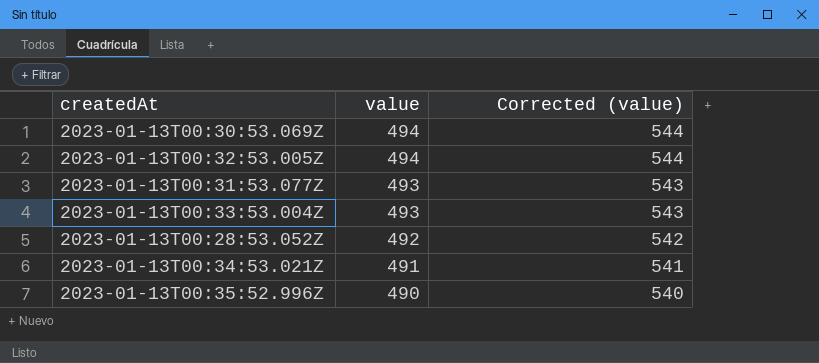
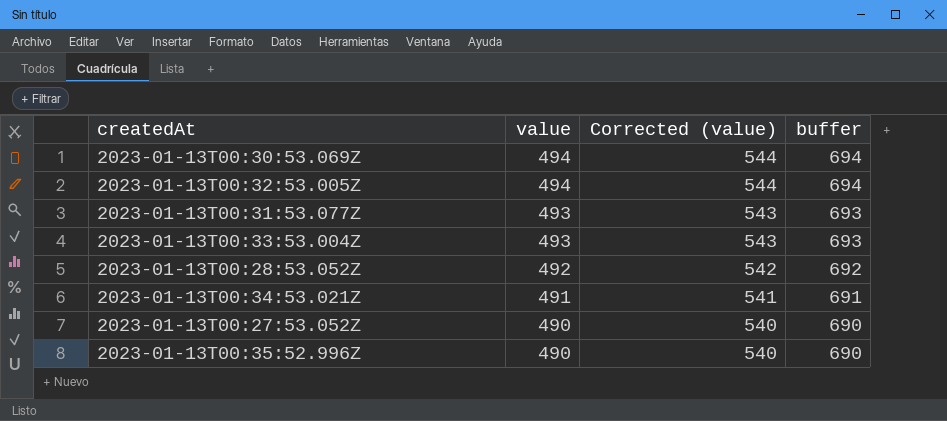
column buffer | formula: none -> [value] + 200
row 2023-01-13T00:27:53.052Z: none -> 490 | 540 | 690

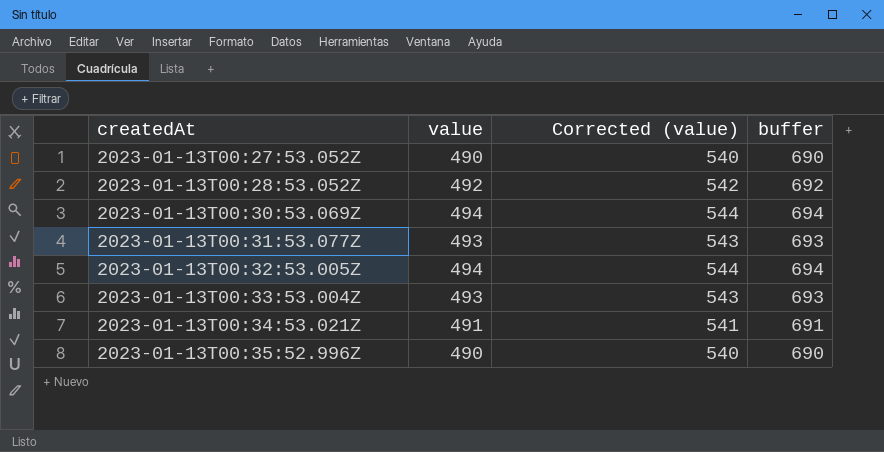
row order: value descending -> createdAt ascending

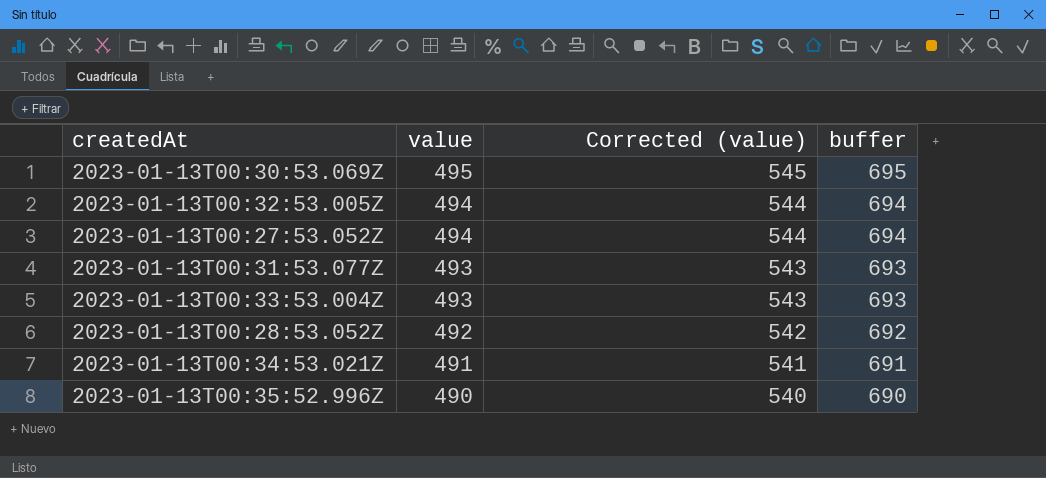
row order: createdAt ascending -> value descending
2023-01-13T00:30:53.069Z | value: 494 -> 495
2023-01-13T00:30:53.069Z | Corrected (value): 544 -> 545
2023-01-13T00:30:53.069Z | buffer: 694 -> 695
2023-01-13T00:27:53.052Z | value: 490 -> 494
2023-01-13T00:27:53.052Z | Corrected (value): 540 -> 544
2023-01-13T00:27:53.052Z | buffer: 690 -> 694

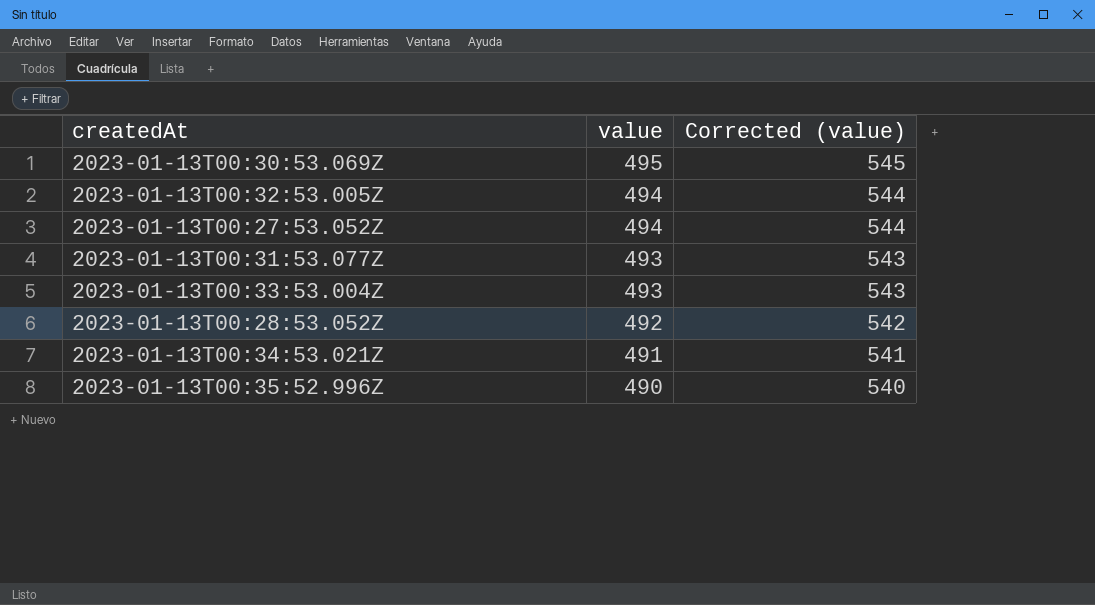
column buffer | formula: [value] + 200 -> none

